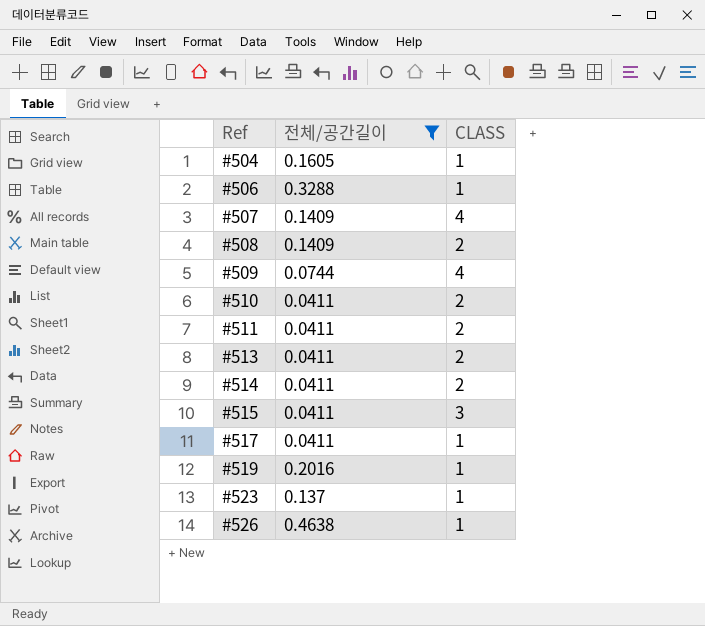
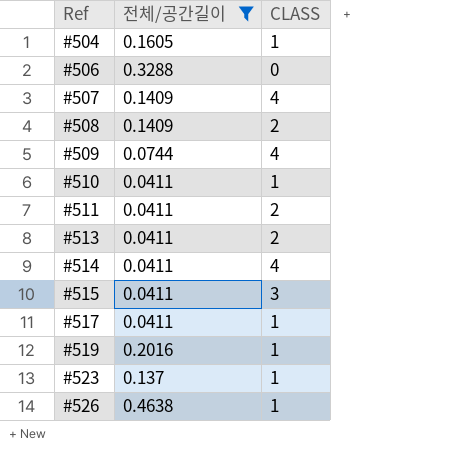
#506 | CLASS: 1 -> 0
#510 | CLASS: 2 -> 1
#514 | CLASS: 2 -> 4

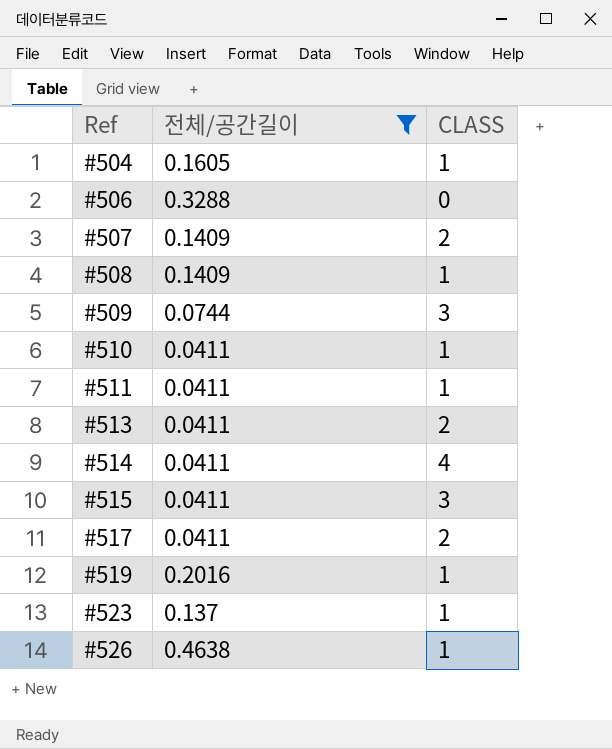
#507 | CLASS: 4 -> 2
#508 | CLASS: 2 -> 1
#509 | CLASS: 4 -> 3
#511 | CLASS: 2 -> 1
#517 | CLASS: 1 -> 2

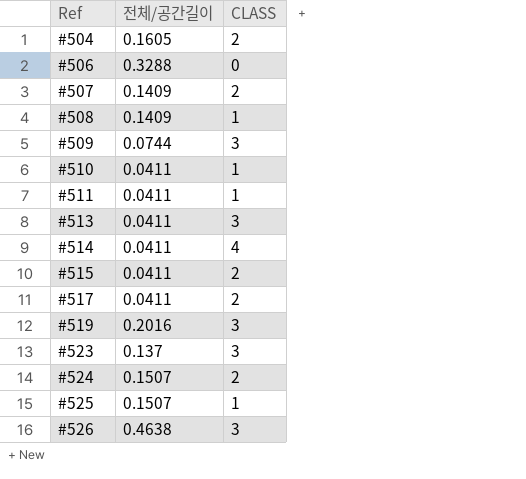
filter: 전체/공간길이 != 0.1507 -> none
#504 | CLASS: 1 -> 2
#513 | CLASS: 2 -> 3
#515 | CLASS: 3 -> 2
#519 | CLASS: 1 -> 3
#523 | CLASS: 1 -> 3
#526 | CLASS: 1 -> 3

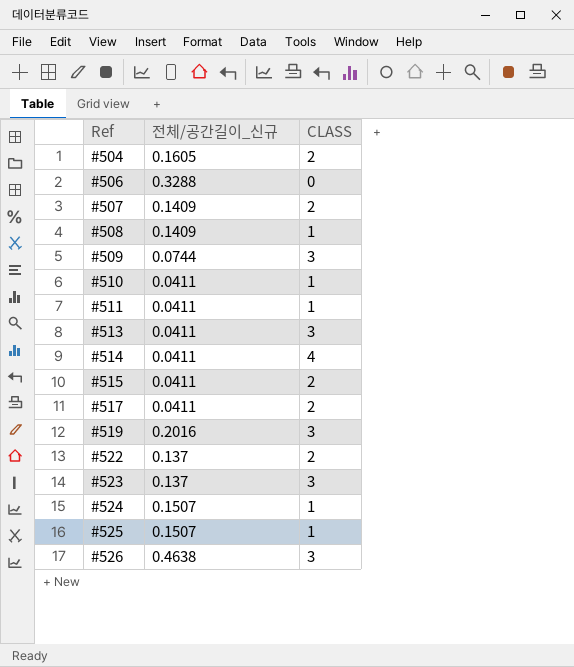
column name: 전체/공간길이 -> 전체/공간길이_신규
row #522: none -> 0.137 | 2
#524 | CLASS: 2 -> 1

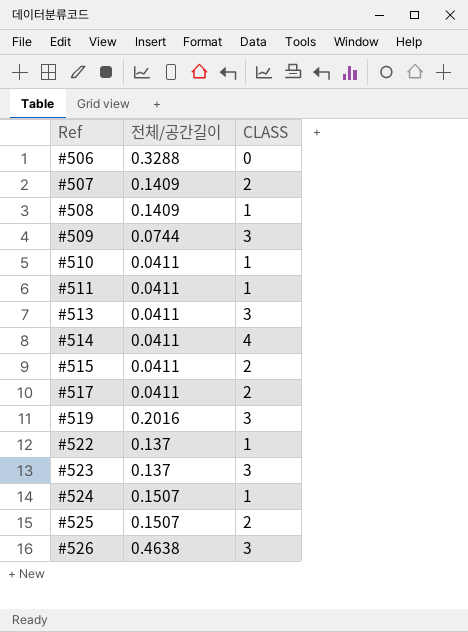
column name: 전체/공간길이_신규 -> 전체/공간길이
row #504: 0.1605 | 2 -> none
#522 | CLASS: 2 -> 1
#525 | CLASS: 1 -> 2

